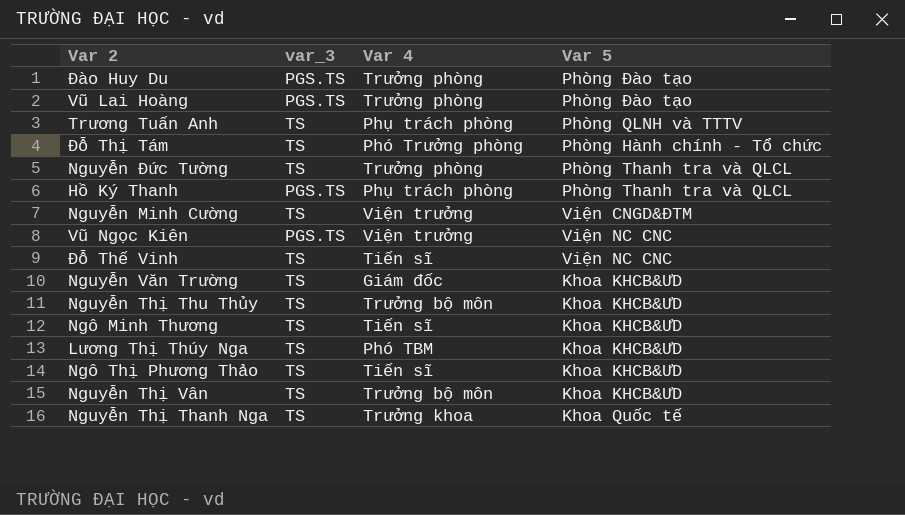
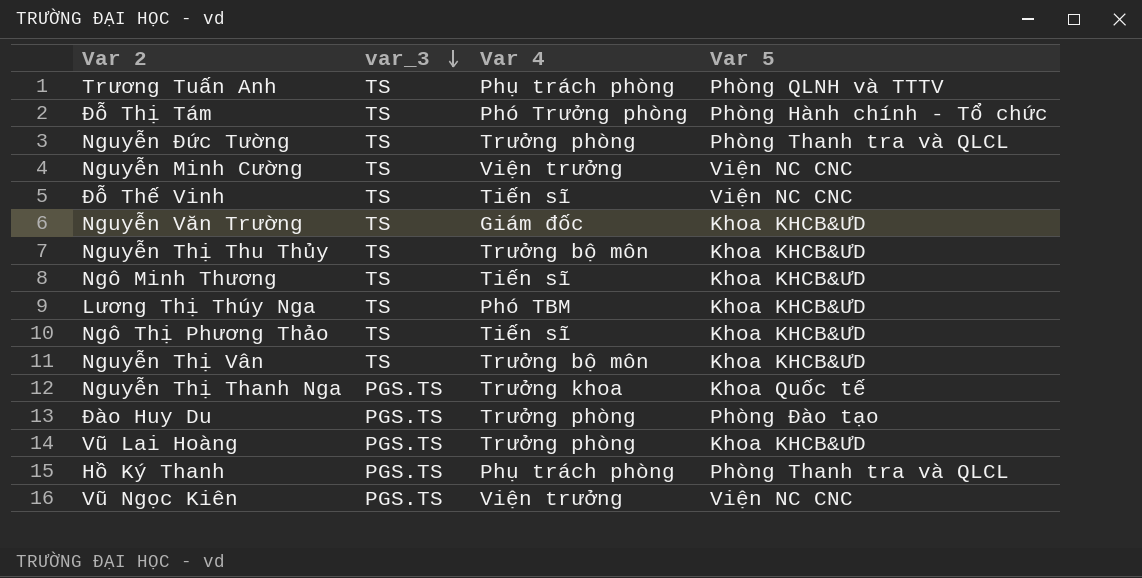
row order: none -> var_3 descending
Nguyễn Minh Cường | Var 5: Viện CNGD&ĐTM -> Viện NC CNC
Nguyễn Thị Thanh Nga | var_3: TS -> PGS.TS
Vũ Lai Hoàng | Var 5: Phòng Đào tạo -> Khoa KHCB&ƯD

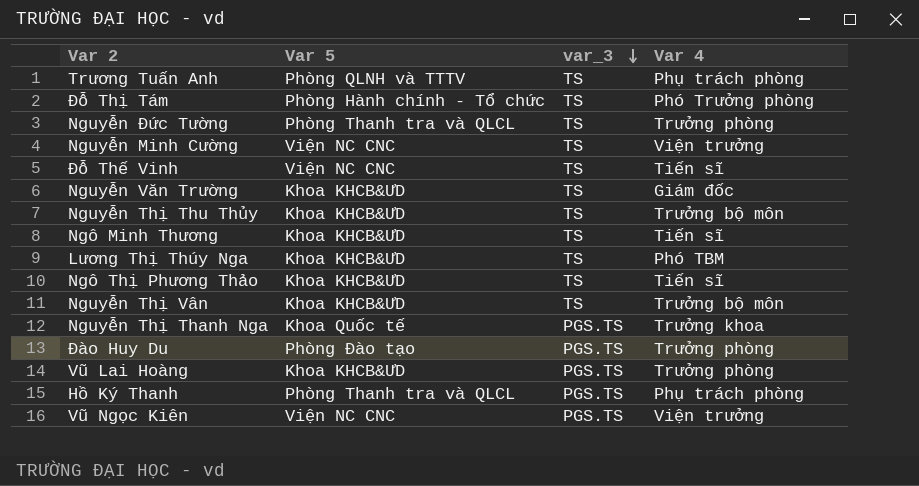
column Var 5 | position: 4 -> 2

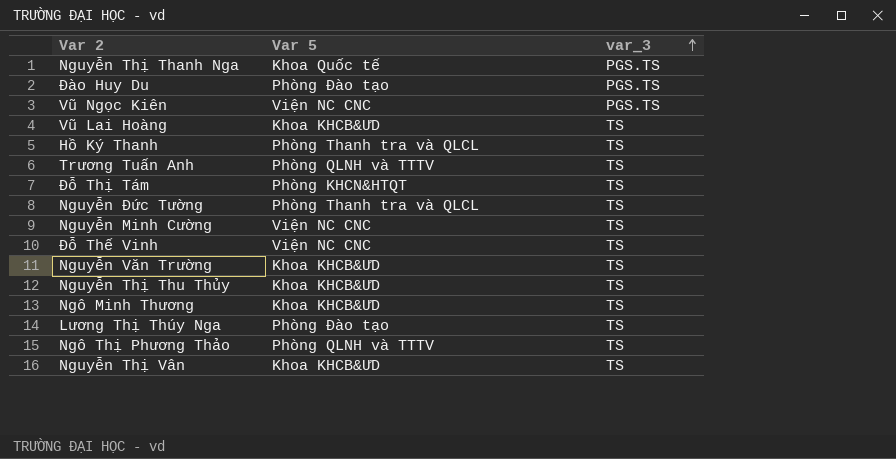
row order: var_3 descending -> var_3 ascending
column Var 4 | position: 4 -> none
Vũ Lai Hoàng | var_3: PGS.TS -> TS
Hồ Ký Thanh | var_3: PGS.TS -> TS
Đỗ Thị Tám | Var 5: Phòng Hành chính - Tổ chức -> Phòng KHCN&HTQT
Lương Thị Thúy Nga | Var 5: Khoa KHCB&ƯD -> Phòng Đào tạo
Ngô Thị Phương Thảo | Var 5: Khoa KHCB&ƯD -> Phòng QLNH và TTTV

